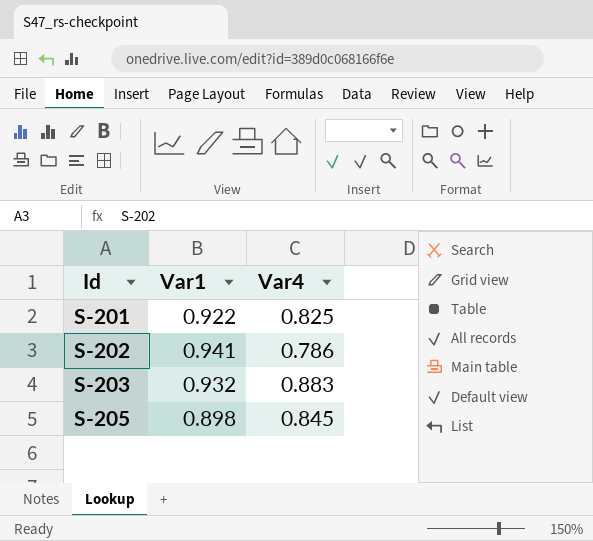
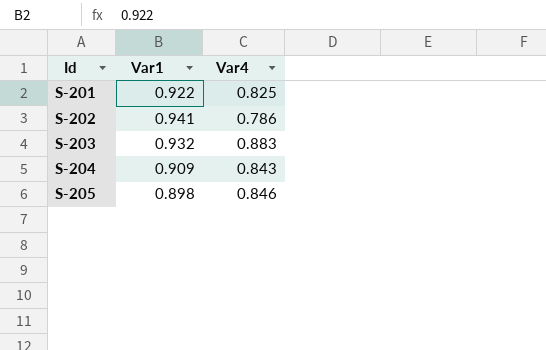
row S-204: none -> 0.909 | 0.843
S-205 | Var4: 0.845 -> 0.846

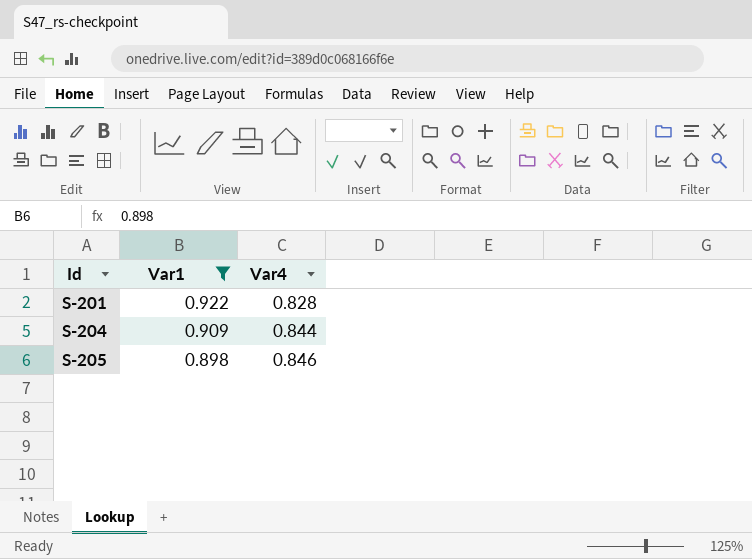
filter: none -> Var1 <= 0.922
S-201 | Var4: 0.825 -> 0.828
S-204 | Var4: 0.843 -> 0.844

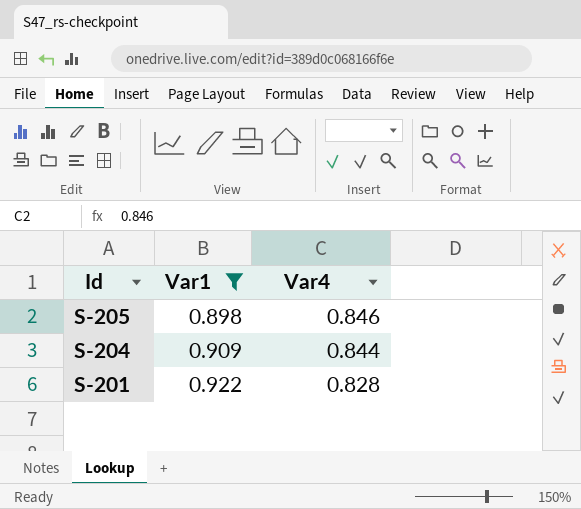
row order: Id ascending -> Id descending

